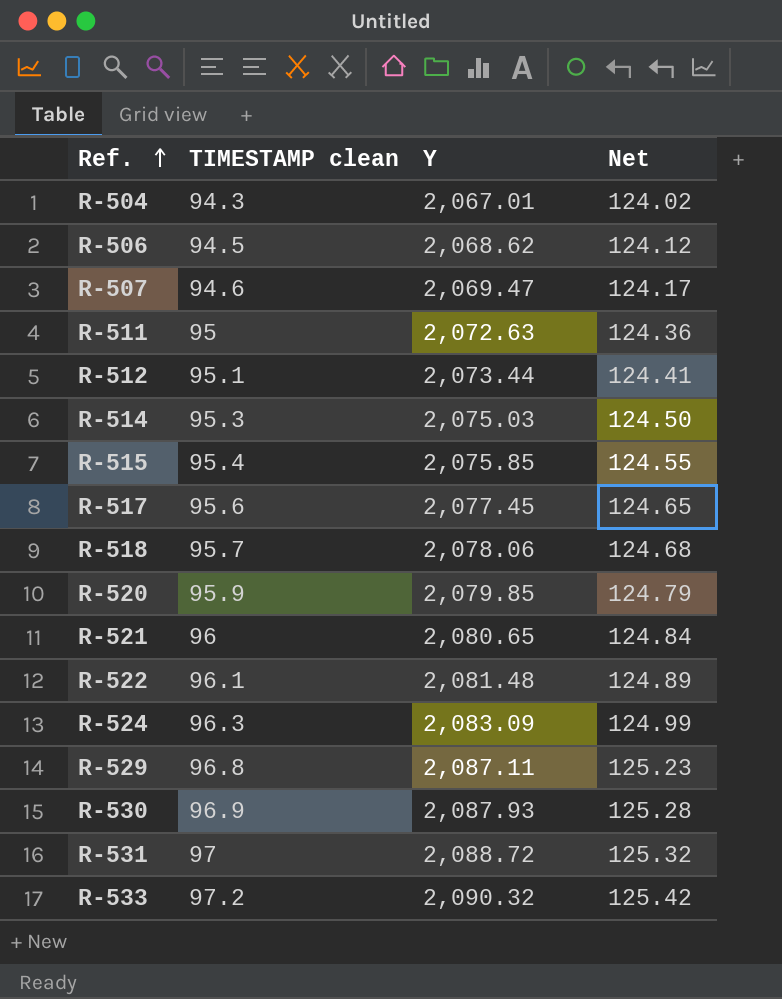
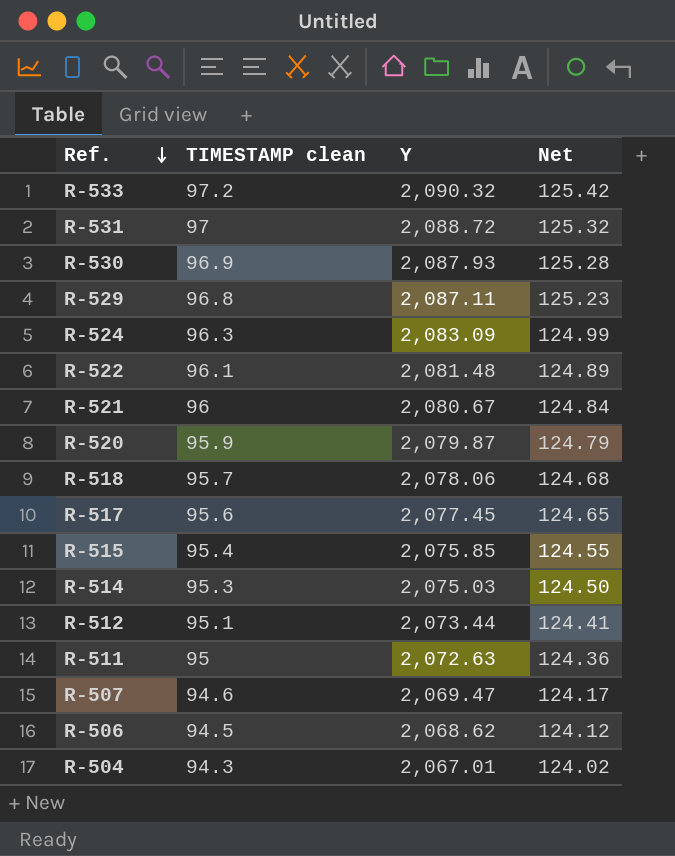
row order: Ref. ascending -> Ref. descending
R-521 | Y: 2,080.65 -> 2,080.67
R-520 | Y: 2,079.85 -> 2,079.87

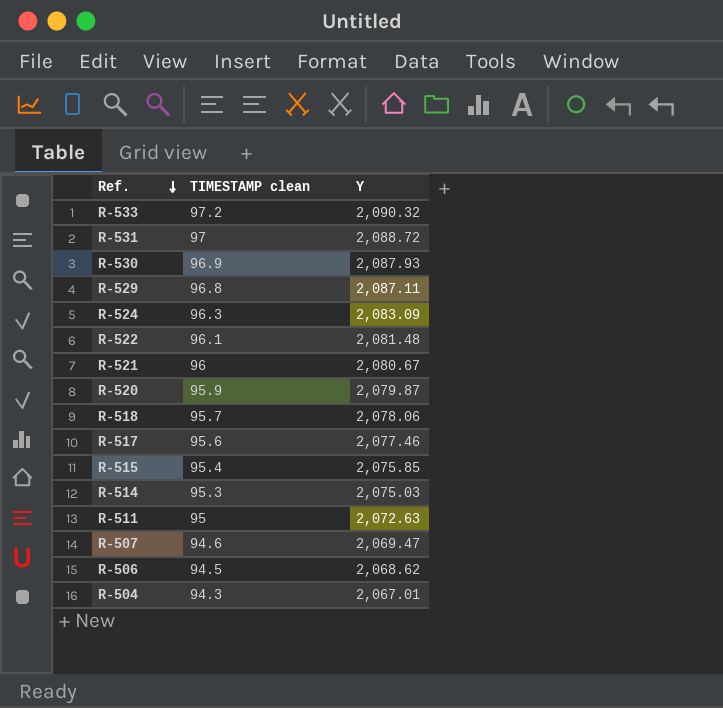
column Net | formula: [Y] * 0.06 -> none
row R-512: 95.1 | 2,073.44 | 124.41 -> none
R-517 | Y: 2,077.45 -> 2,077.46

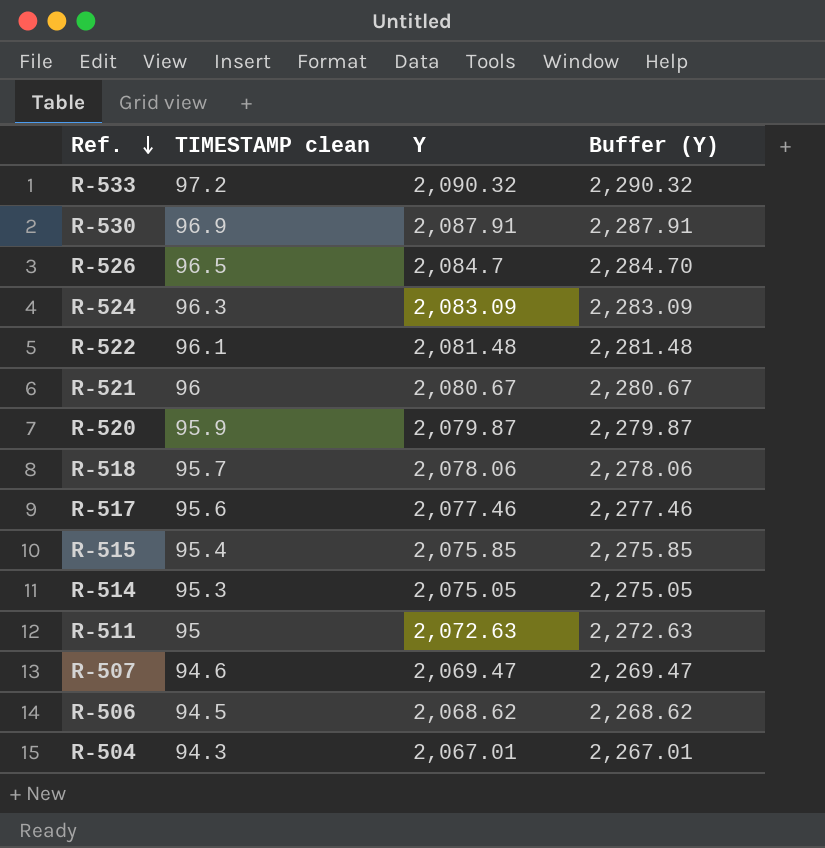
column Buffer (Y) | formula: none -> [Y] + 200
row R-531: 97 | 2,088.72 -> none
row R-529: 96.8 | 2,087.11 -> none
R-530 | Y: 2,087.93 -> 2,087.91
row R-526: none -> 96.5 | 2,084.7 | 2,284.70
R-514 | Y: 2,075.03 -> 2,075.05

